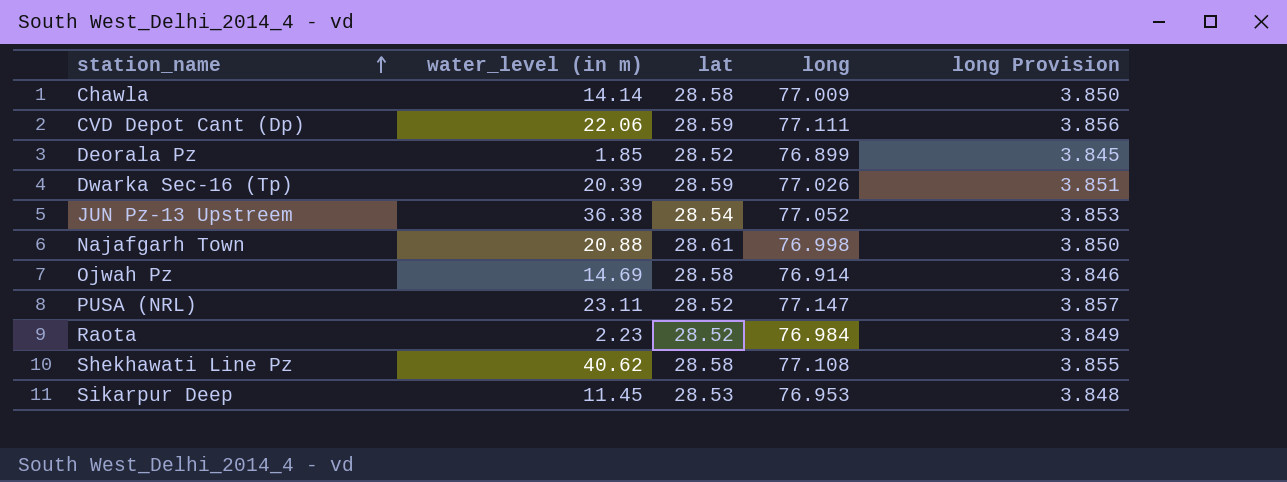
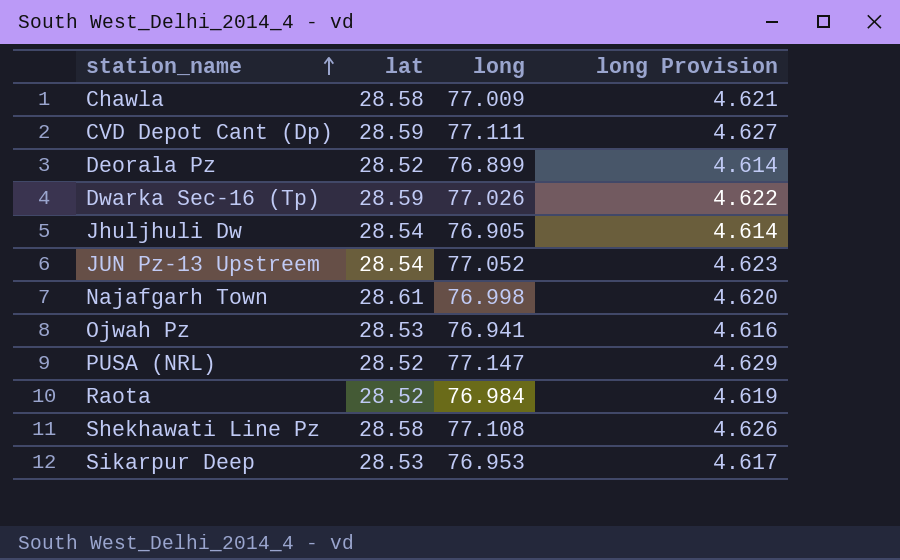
column water_level (in m) | position: 2 -> none
column long Provision | formula: [long] * 0.05 -> [long] * 0.06
row Jhuljhuli Dw: none -> 28.54 | 76.905 | 4.614
Ojwah Pz | lat: 28.58 -> 28.53
Ojwah Pz | long: 76.914 -> 76.941

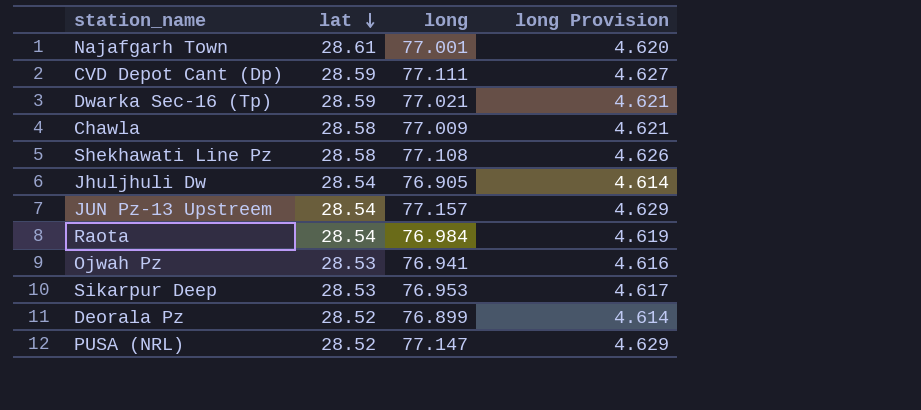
row order: station_name ascending -> lat descending
Najafgarh Town | long: 76.998 -> 77.001
Dwarka Sec-16 (Tp) | long: 77.026 -> 77.021
Dwarka Sec-16 (Tp) | long Provision: 4.622 -> 4.621
JUN Pz-13 Upstreem | long: 77.052 -> 77.157
JUN Pz-13 Upstreem | long Provision: 4.623 -> 4.629
Raota | lat: 28.52 -> 28.54

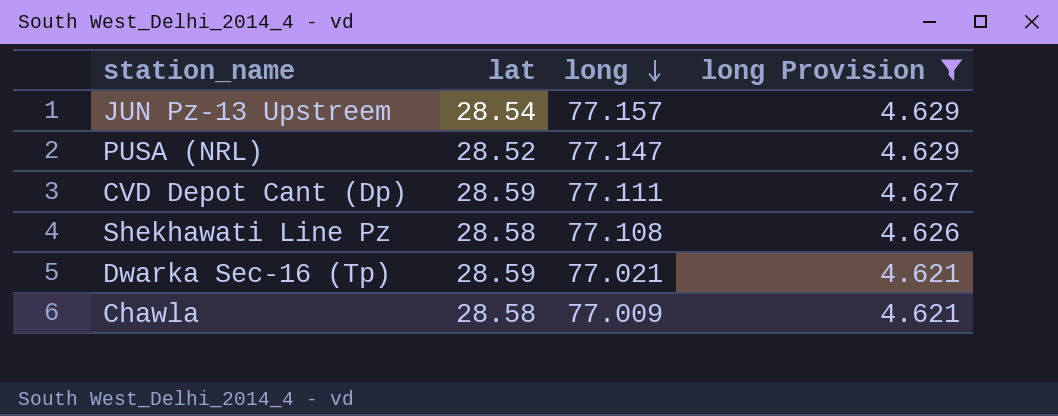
filter: none -> long Provision >= 4.621
row order: lat descending -> long descending

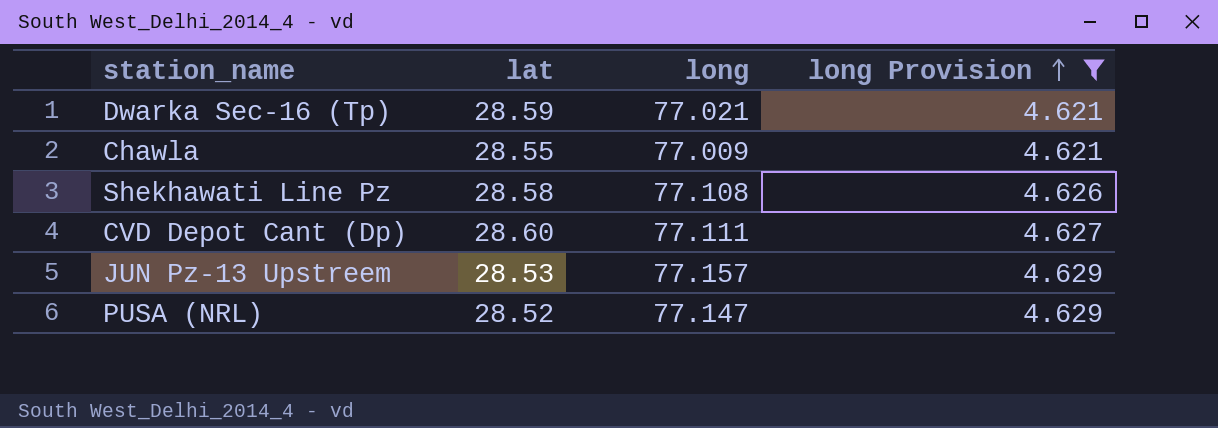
row order: long descending -> long Provision ascending
Chawla | lat: 28.58 -> 28.55
CVD Depot Cant (Dp) | lat: 28.59 -> 28.60
JUN Pz-13 Upstreem | lat: 28.54 -> 28.53

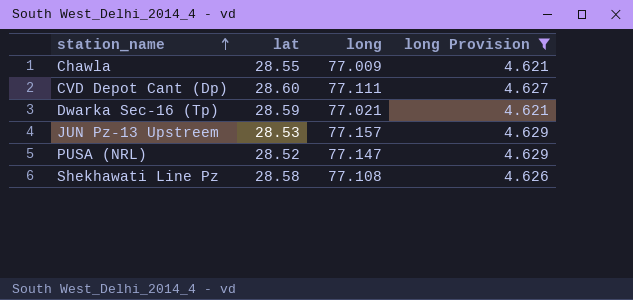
row order: long Provision ascending -> station_name ascending

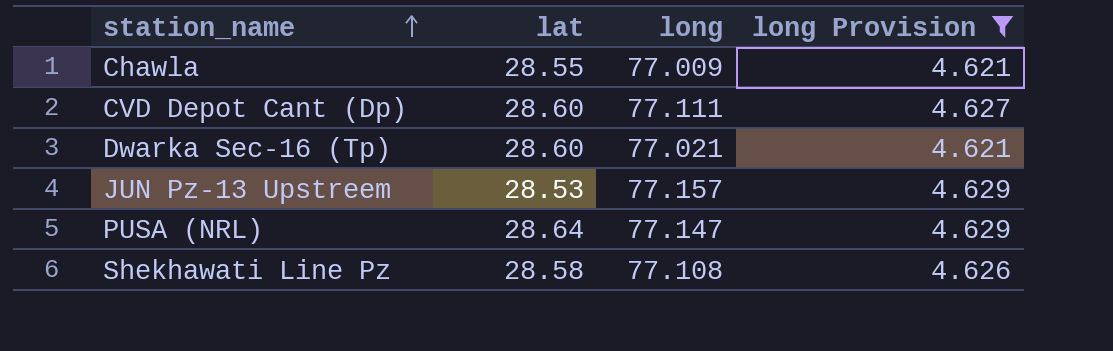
Dwarka Sec-16 (Tp) | lat: 28.59 -> 28.60
PUSA (NRL) | lat: 28.52 -> 28.64

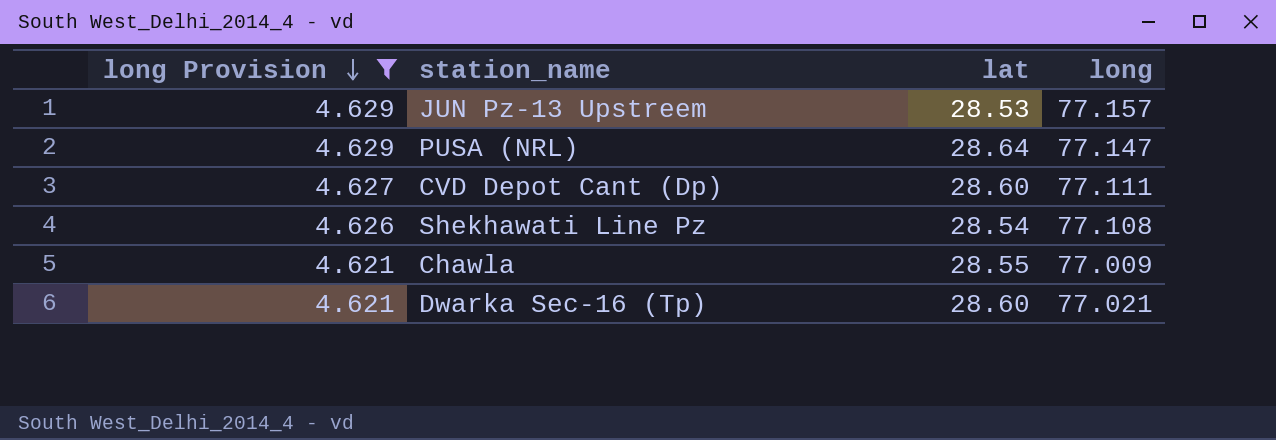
row order: station_name ascending -> long Provision descending
column long Provision | position: 4 -> 1
Shekhawati Line Pz | lat: 28.58 -> 28.54

